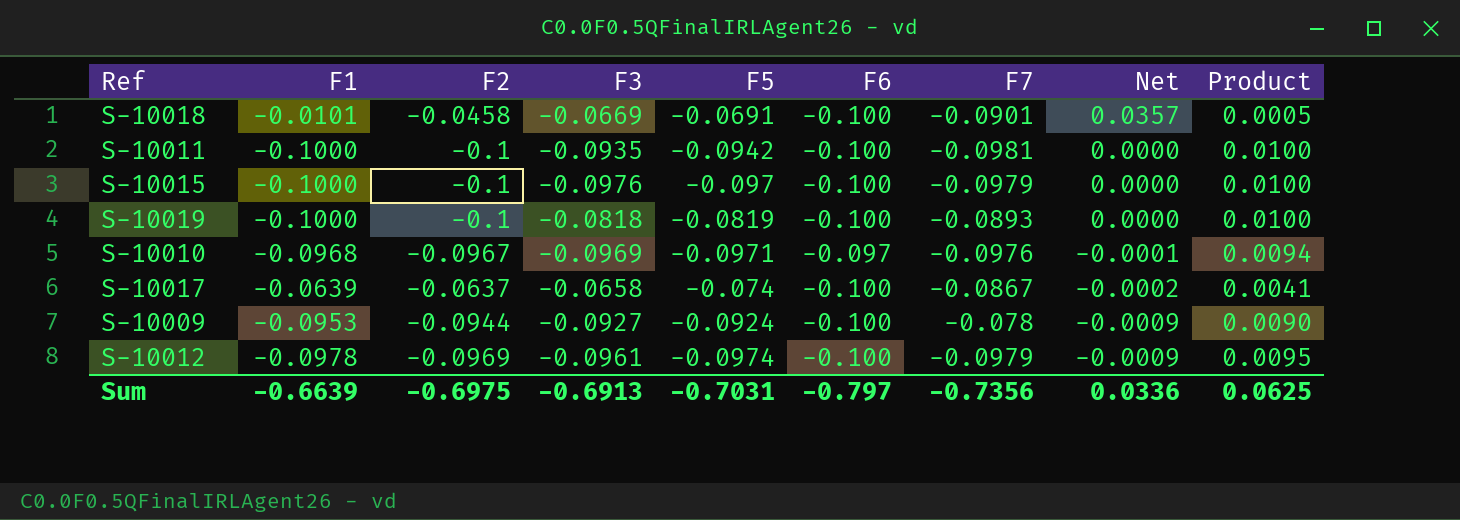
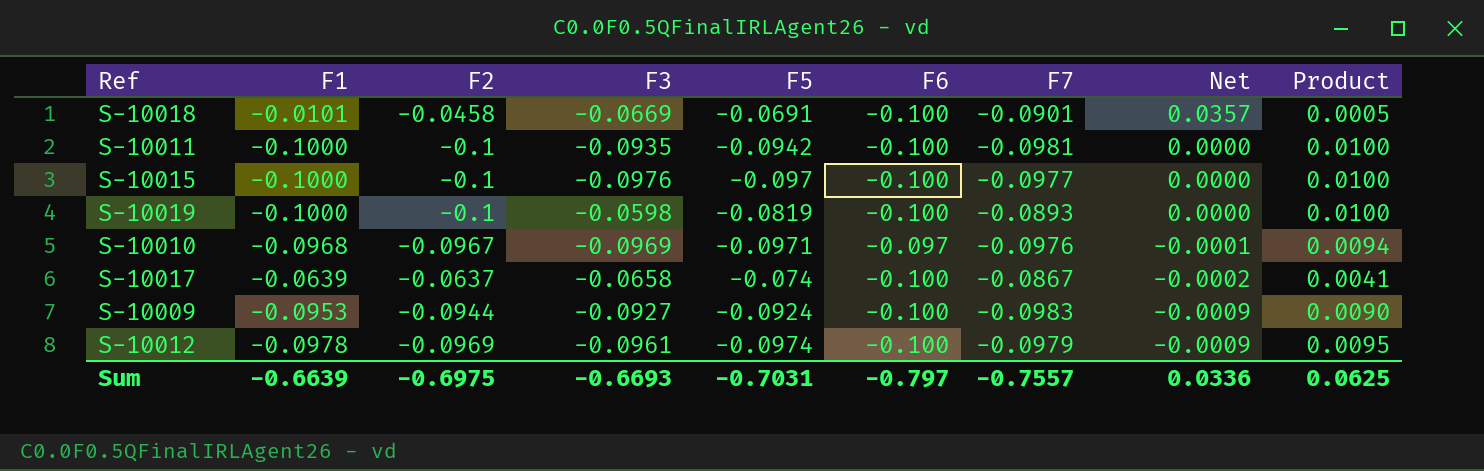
S-10015 | F7: -0.0979 -> -0.0977
S-10019 | F3: -0.0818 -> -0.0598
S-10009 | F7: -0.078 -> -0.0983
Sum | F3: -0.6913 -> -0.6693
Sum | F7: -0.7356 -> -0.7557

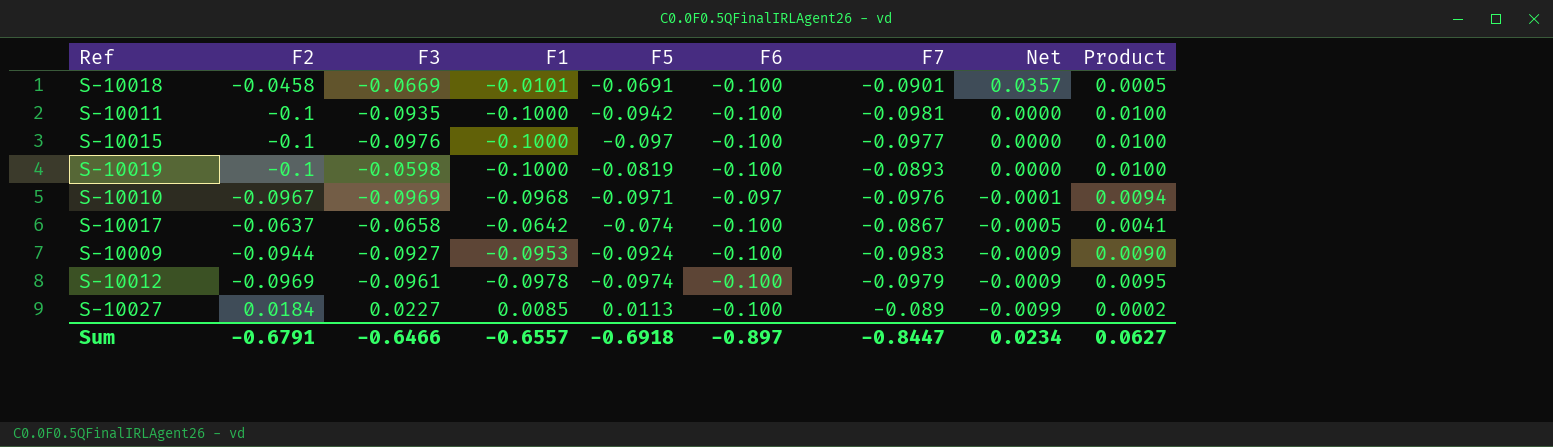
column F1 | position: 2 -> 4
S-10017 | F1: -0.0639 -> -0.0642
S-10017 | Net: -0.0002 -> -0.0005
row S-10027: none -> 0.0184 | 0.0227 | 0.0085 | 0.0113 | -0.100 | -0.089 | -0.0099 | 0.0002
Sum | F2: -0.6975 -> -0.6791
Sum | F3: -0.6693 -> -0.6466
Sum | F1: -0.6639 -> -0.6557
Sum | F5: -0.7031 -> -0.6918
Sum | F6: -0.797 -> -0.897
Sum | F7: -0.7557 -> -0.8447
Sum | Net: 0.0336 -> 0.0234
Sum | Product: 0.0625 -> 0.0627

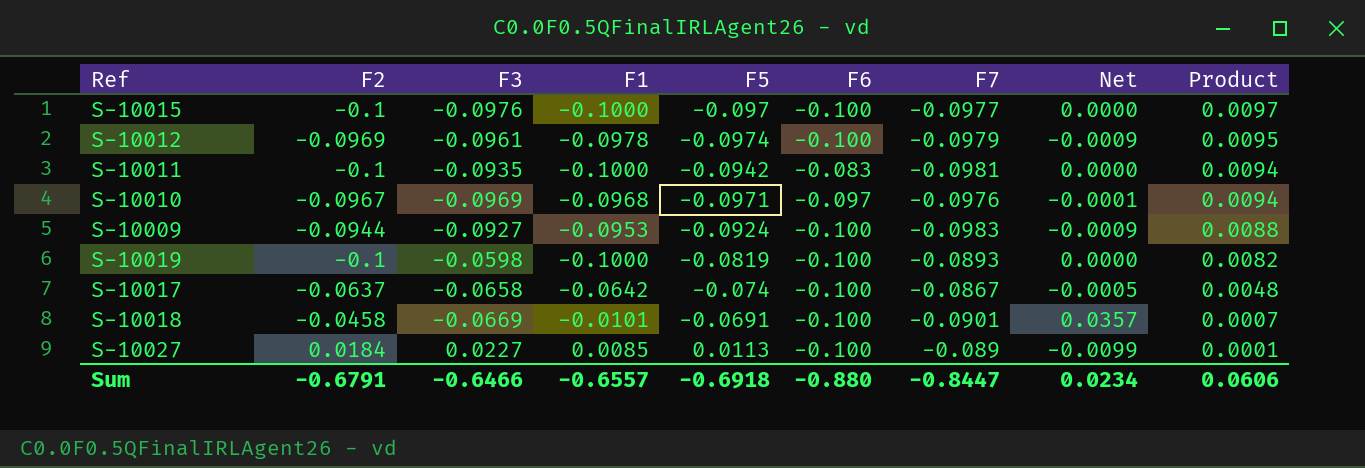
row order: Net descending -> Product descending
column Product | formula: [F2] * [F1] -> [F1] * [F5]
S-10011 | F6: -0.100 -> -0.083
Sum | F6: -0.897 -> -0.880
Sum | Product: 0.0627 -> 0.0606

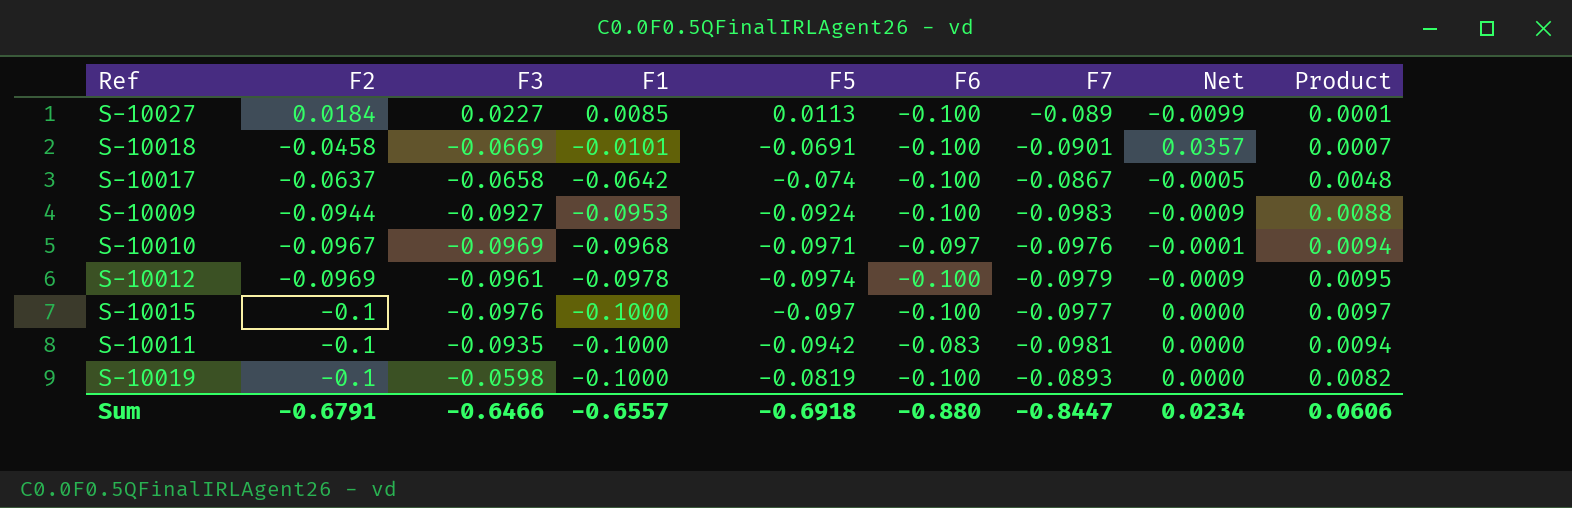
row order: Product descending -> F2 descending

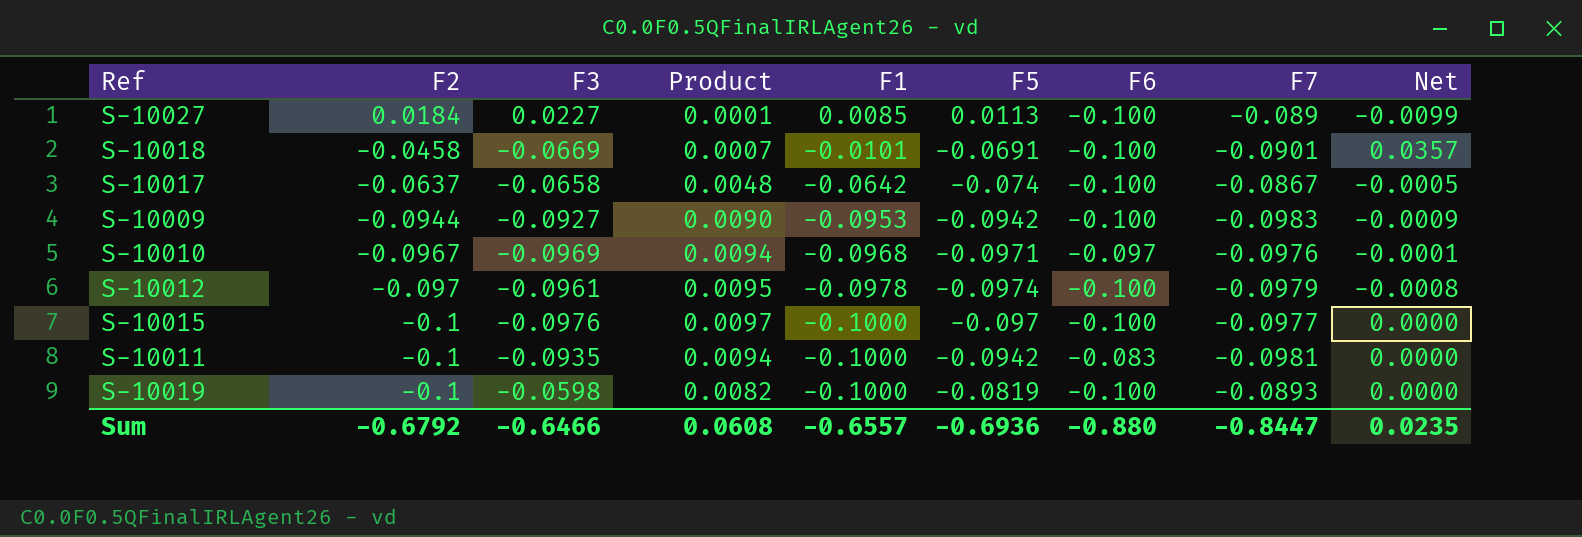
column Product | position: 9 -> 4
S-10009 | Product: 0.0088 -> 0.0090
S-10009 | F5: -0.0924 -> -0.0942
S-10012 | F2: -0.0969 -> -0.097
S-10012 | Net: -0.0009 -> -0.0008
Sum | F2: -0.6791 -> -0.6792
Sum | Product: 0.0606 -> 0.0608
Sum | F5: -0.6918 -> -0.6936
Sum | Net: 0.0234 -> 0.0235

